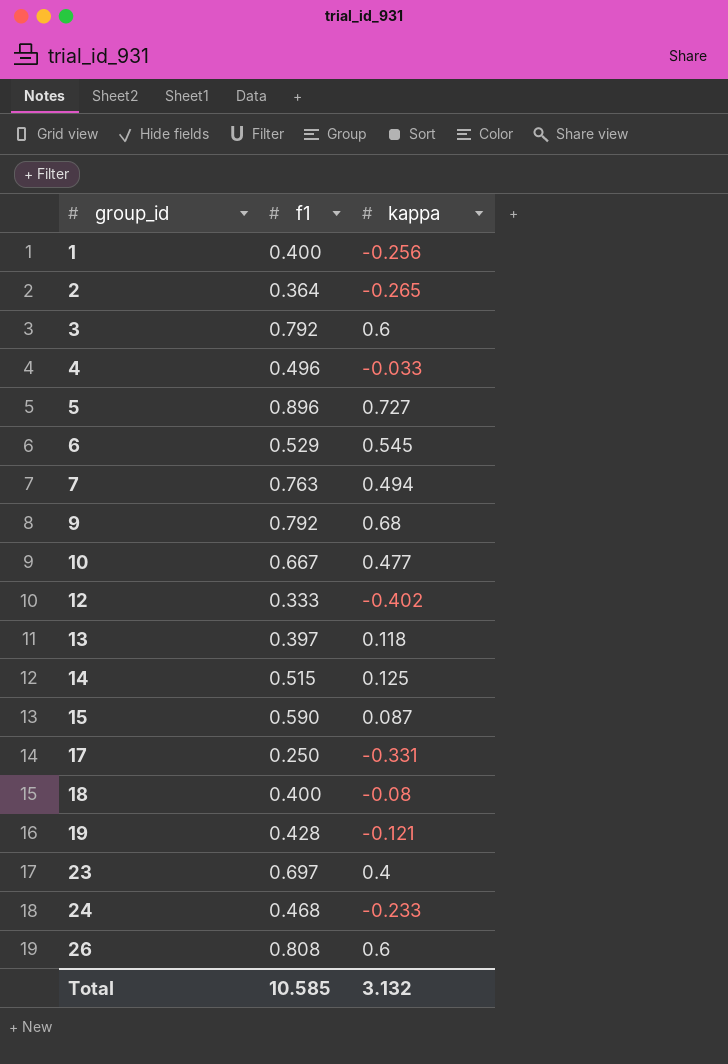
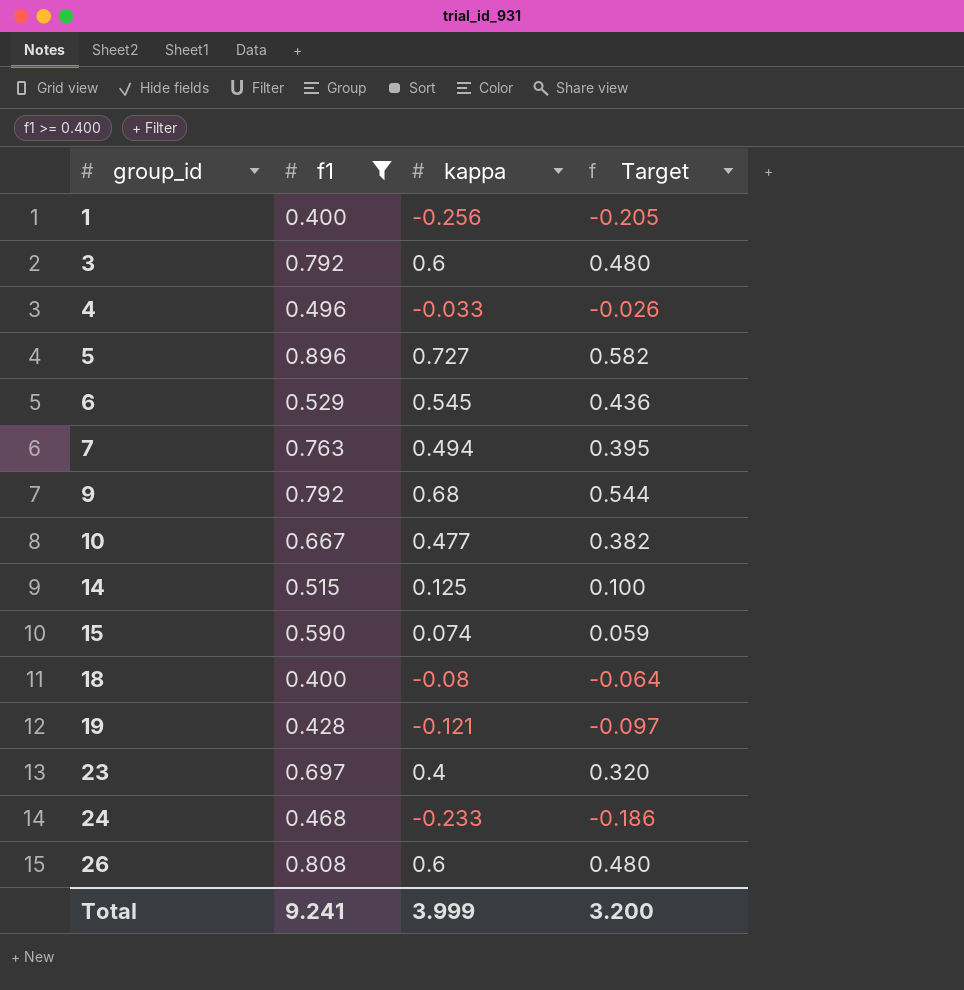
filter: none -> f1 >= 0.400
column Target | formula: none -> [kappa] * 0.8
15 | kappa: 0.087 -> 0.074
Total | f1: 10.585 -> 9.241
Total | kappa: 3.132 -> 3.999

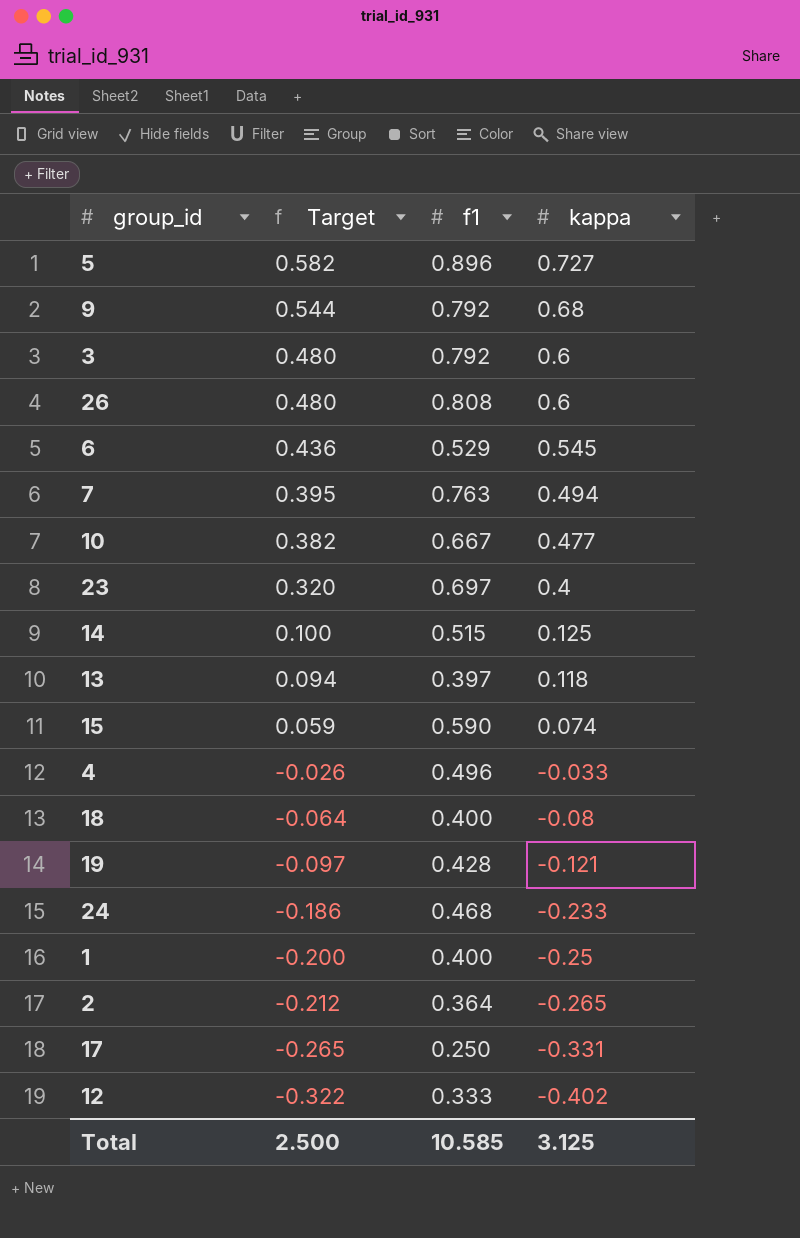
filter: f1 >= 0.400 -> none
row order: group_id ascending -> Target descending
column Target | position: 4 -> 2
1 | Target: -0.205 -> -0.200
1 | kappa: -0.256 -> -0.25
Total | Target: 3.200 -> 2.500
Total | f1: 9.241 -> 10.585
Total | kappa: 3.999 -> 3.125

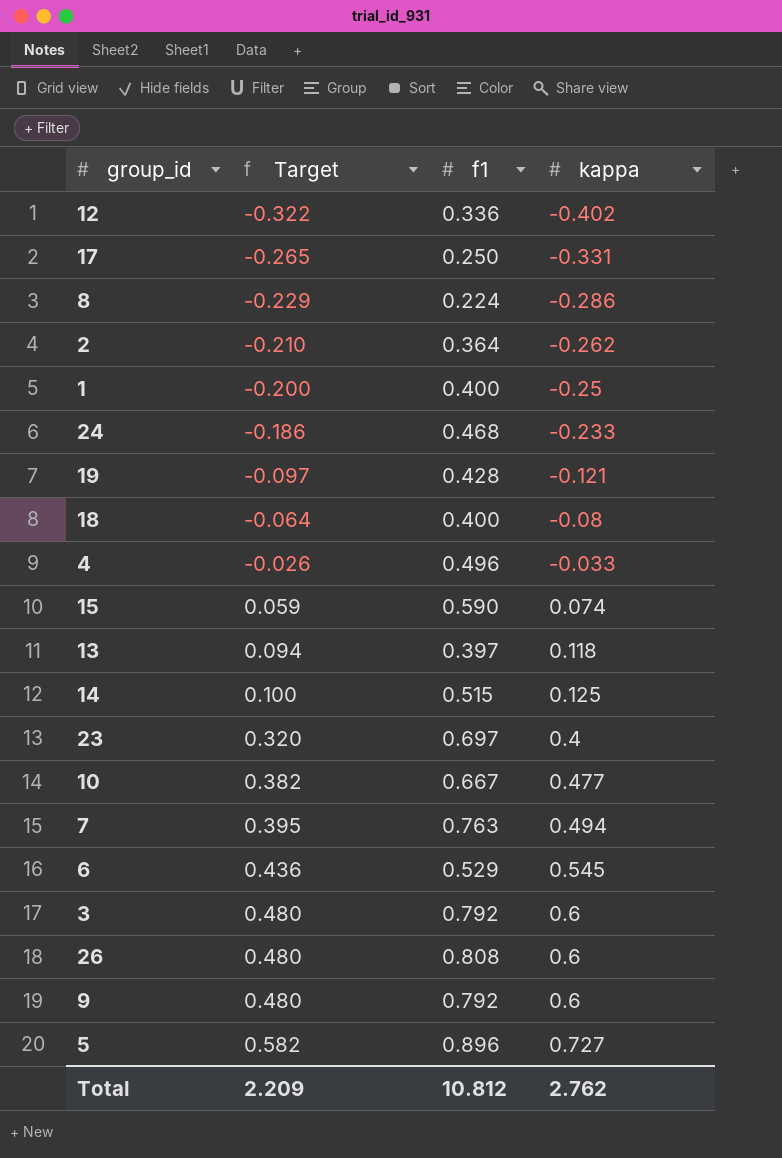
row order: Target descending -> Target ascending
12 | f1: 0.333 -> 0.336
row 8: none -> -0.229 | 0.224 | -0.286
2 | Target: -0.212 -> -0.210
2 | kappa: -0.265 -> -0.262
9 | Target: 0.544 -> 0.480
9 | kappa: 0.68 -> 0.6
Total | Target: 2.500 -> 2.209
Total | f1: 10.585 -> 10.812
Total | kappa: 3.125 -> 2.762

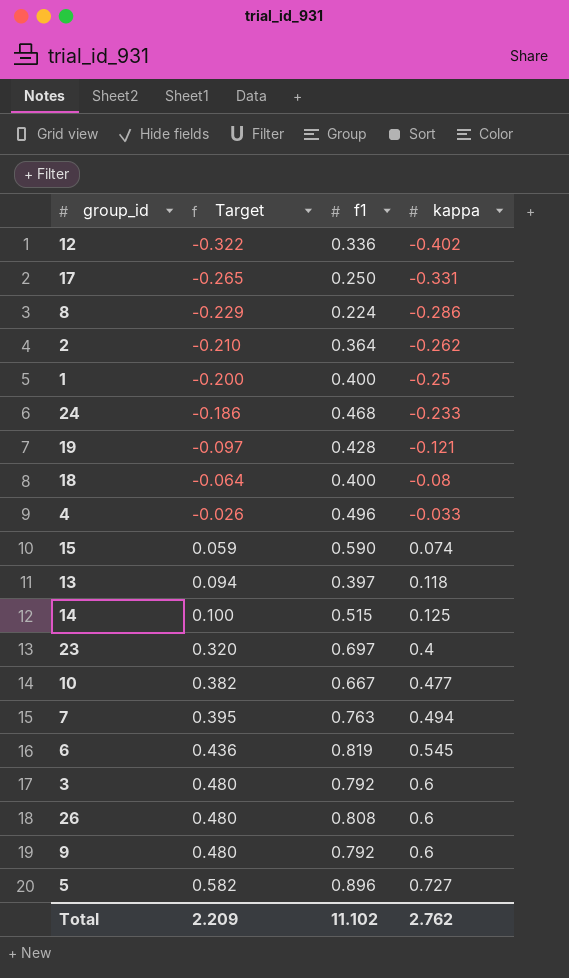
6 | f1: 0.529 -> 0.819
Total | f1: 10.812 -> 11.102

